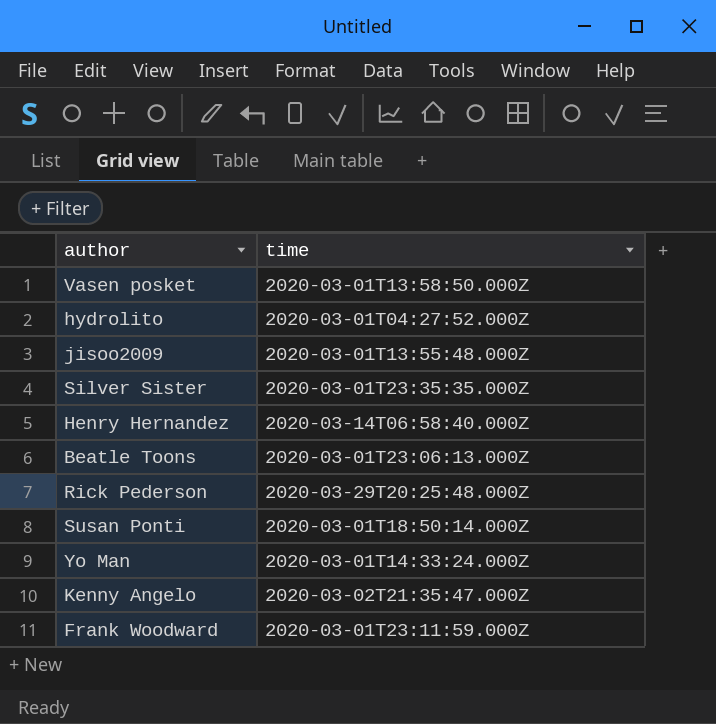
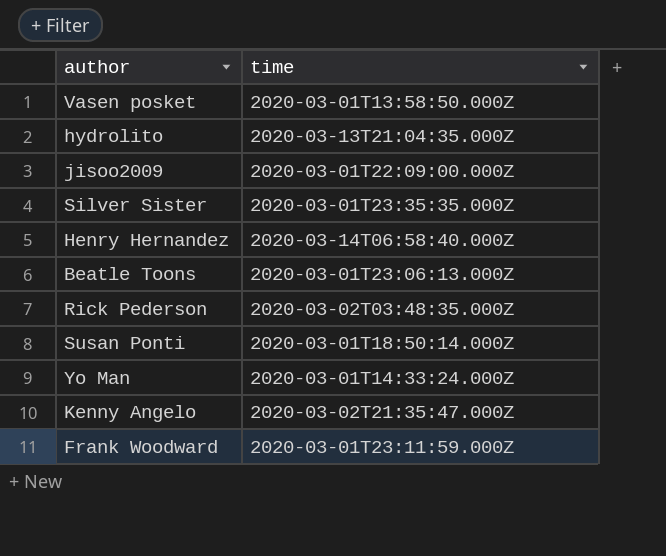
hydrolito | time: 2020-03-01T04:27:52.000Z -> 2020-03-13T21:04:35.000Z
jisoo2009 | time: 2020-03-01T13:55:48.000Z -> 2020-03-01T22:09:00.000Z
Rick Pederson | time: 2020-03-29T20:25:48.000Z -> 2020-03-02T03:48:35.000Z

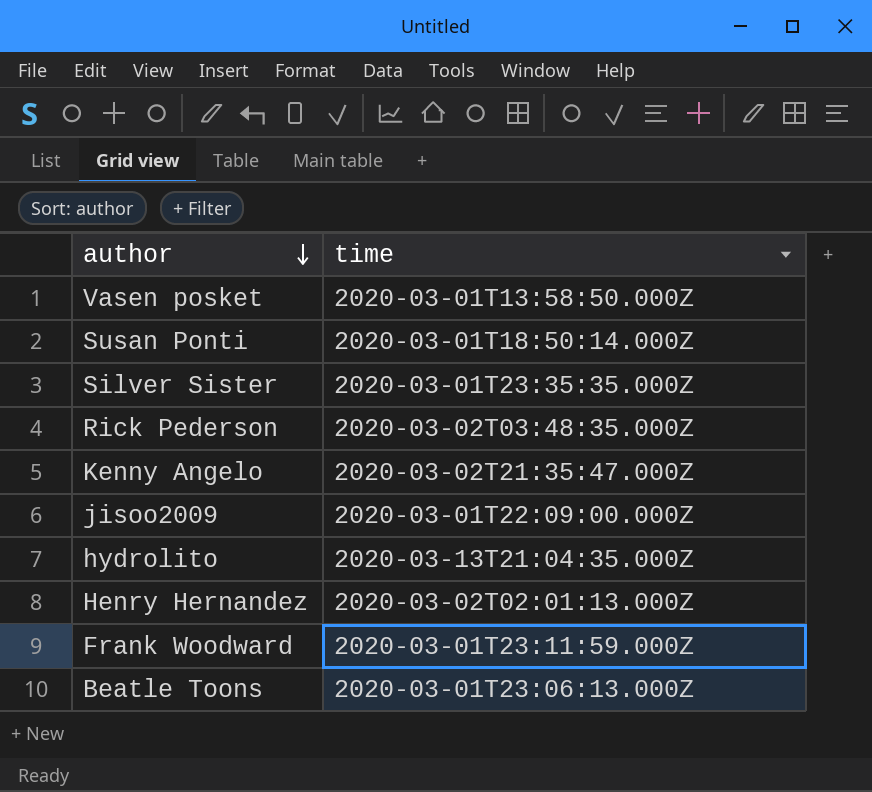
row order: none -> author descending
row Yo Man: 2020-03-01T14:33:24.000Z -> none
Henry Hernandez | time: 2020-03-14T06:58:40.000Z -> 2020-03-02T02:01:13.000Z

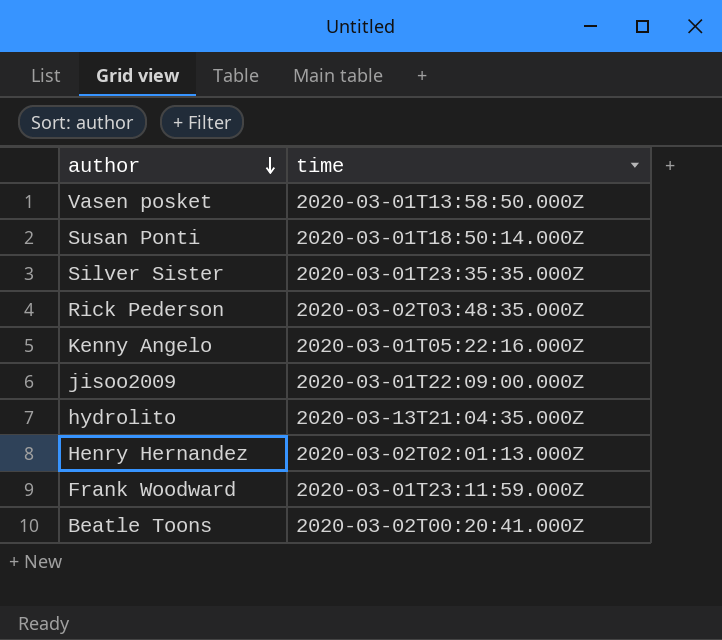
Kenny Angelo | time: 2020-03-02T21:35:47.000Z -> 2020-03-01T05:22:16.000Z
Beatle Toons | time: 2020-03-01T23:06:13.000Z -> 2020-03-02T00:20:41.000Z

